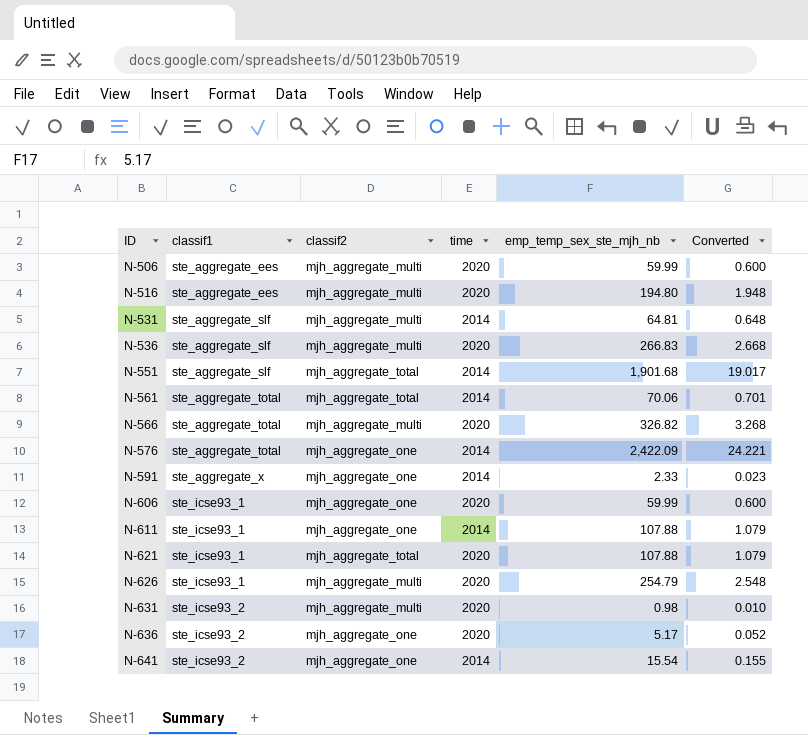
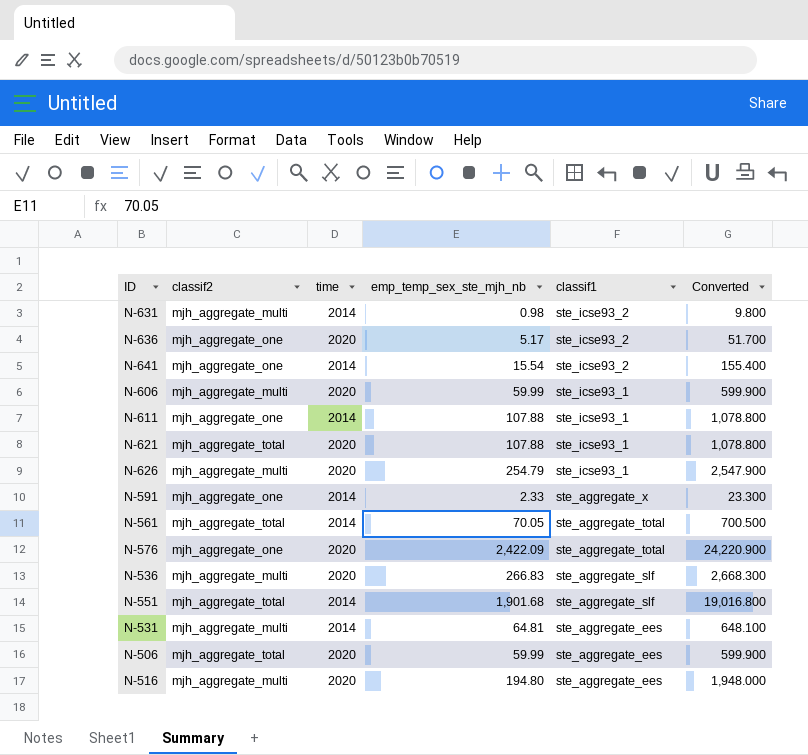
row order: ID ascending -> classif1 descending
column classif1 | position: 2 -> 5
column Converted | formula: [emp_temp_sex_ste_mjh_nb] * 0.01 -> [emp_temp_sex_ste_mjh_nb] * 10
row N-566: ste_aggregate_total | mjh_aggregate_multi | 2020 | 326.82 | 3.268 -> none
N-631 | time: 2020 -> 2014
N-606 | classif2: mjh_aggregate_one -> mjh_aggregate_multi
N-561 | emp_temp_sex_ste_mjh_nb: 70.06 -> 70.05
N-576 | time: 2014 -> 2020
N-531 | classif1: ste_aggregate_slf -> ste_aggregate_ees
N-506 | classif2: mjh_aggregate_multi -> mjh_aggregate_total

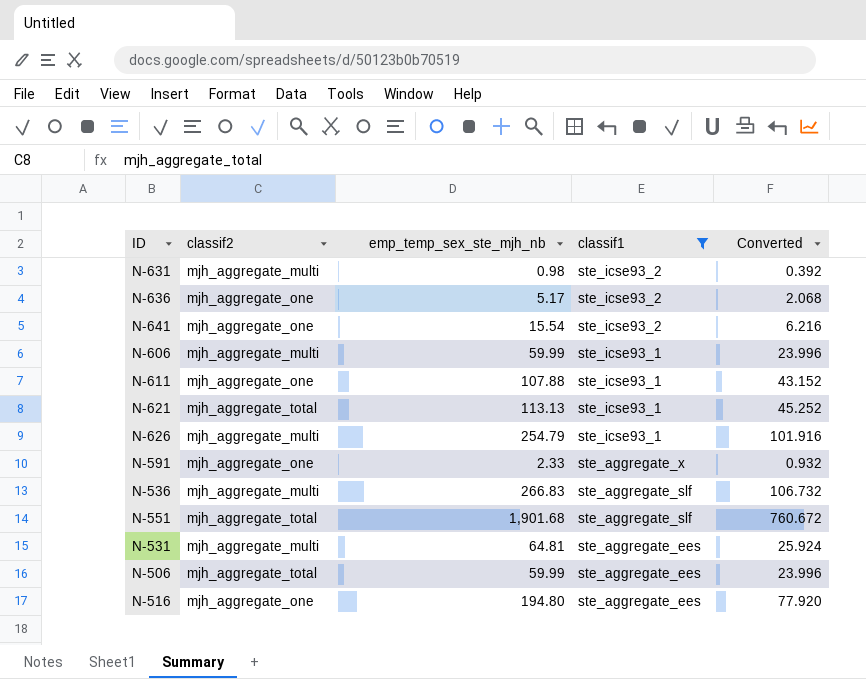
filter: none -> classif1 != ste_aggregate_total
column time | position: 3 -> none
column Converted | formula: [emp_temp_sex_ste_mjh_nb] * 10 -> [emp_temp_sex_ste_mjh_nb] * 0.4
N-621 | emp_temp_sex_ste_mjh_nb: 107.88 -> 113.13
N-516 | classif2: mjh_aggregate_multi -> mjh_aggregate_one

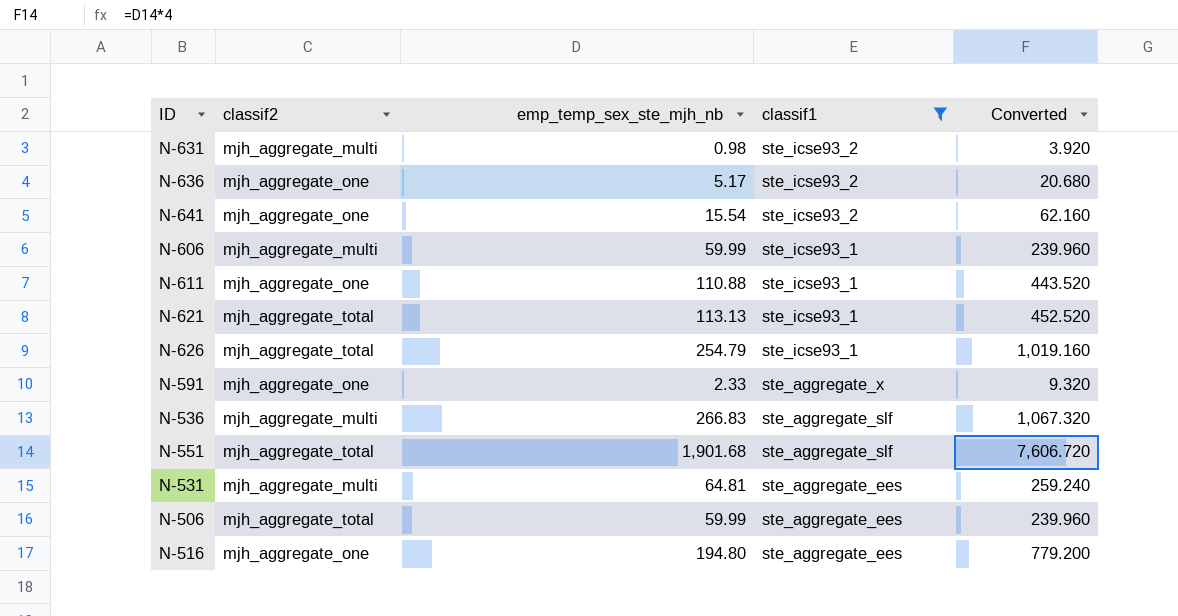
column Converted | formula: [emp_temp_sex_ste_mjh_nb] * 0.4 -> [emp_temp_sex_ste_mjh_nb] * 4
N-611 | emp_temp_sex_ste_mjh_nb: 107.88 -> 110.88
N-626 | classif2: mjh_aggregate_multi -> mjh_aggregate_total

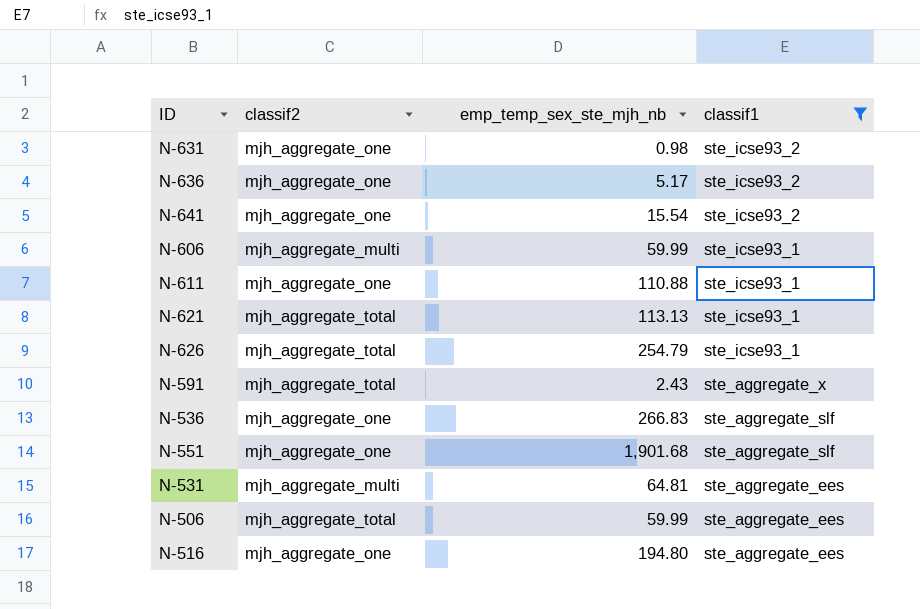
column Converted | formula: [emp_temp_sex_ste_mjh_nb] * 4 -> none
N-631 | classif2: mjh_aggregate_multi -> mjh_aggregate_one
N-591 | classif2: mjh_aggregate_one -> mjh_aggregate_total
N-591 | emp_temp_sex_ste_mjh_nb: 2.33 -> 2.43
N-536 | classif2: mjh_aggregate_multi -> mjh_aggregate_one
N-551 | classif2: mjh_aggregate_total -> mjh_aggregate_one

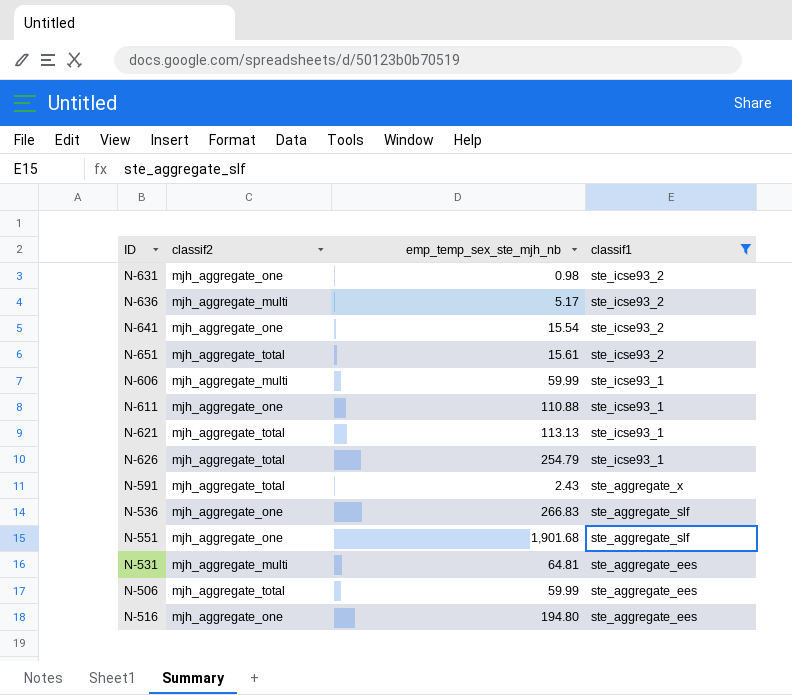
N-636 | classif2: mjh_aggregate_one -> mjh_aggregate_multi
row N-651: none -> mjh_aggregate_total | 15.61 | ste_icse93_2

